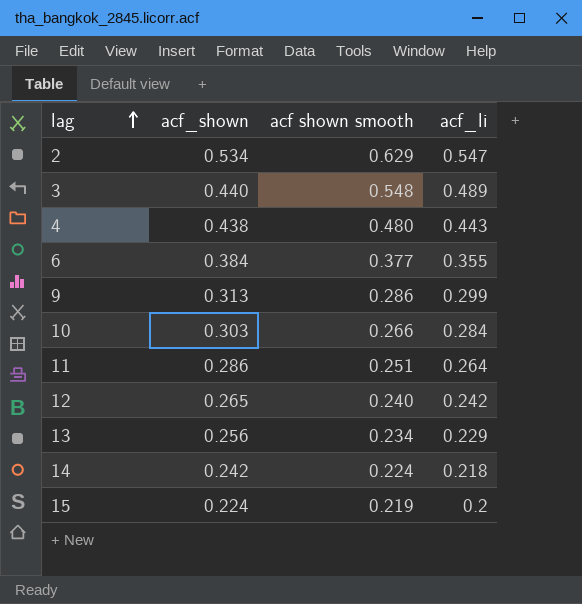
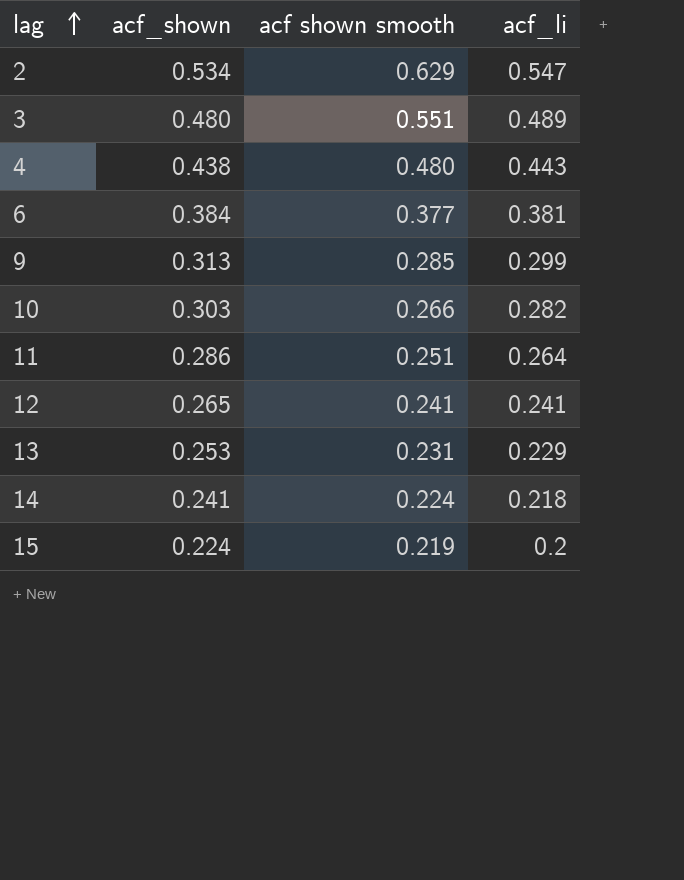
3 | acf_shown: 0.440 -> 0.480
3 | acf shown smooth: 0.548 -> 0.551
6 | acf_li: 0.355 -> 0.381
9 | acf shown smooth: 0.286 -> 0.285
10 | acf_li: 0.284 -> 0.282
12 | acf shown smooth: 0.240 -> 0.241
12 | acf_li: 0.242 -> 0.241
13 | acf_shown: 0.256 -> 0.253
13 | acf shown smooth: 0.234 -> 0.231
14 | acf_shown: 0.242 -> 0.241

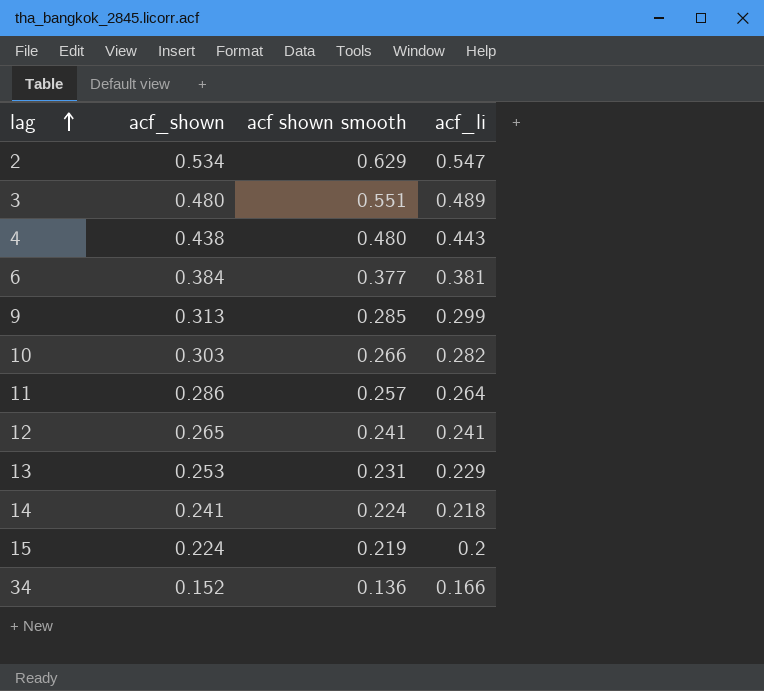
11 | acf shown smooth: 0.251 -> 0.257
row 34: none -> 0.152 | 0.136 | 0.166

